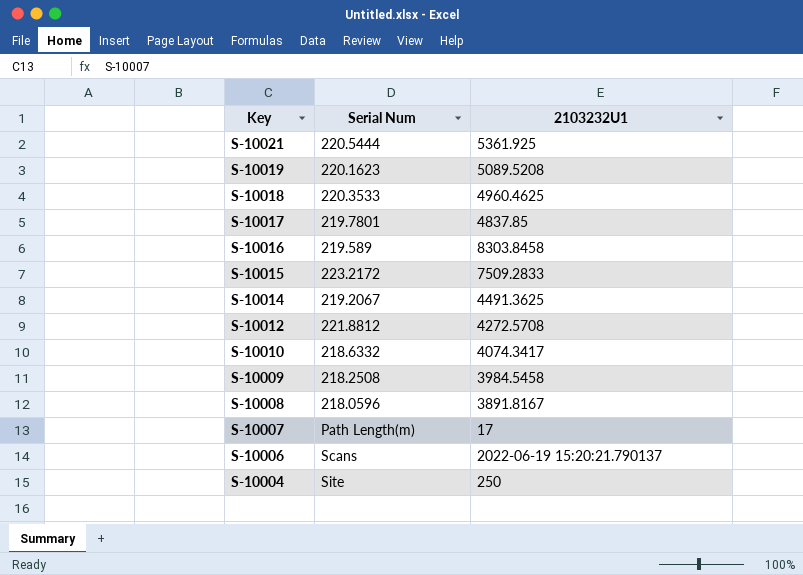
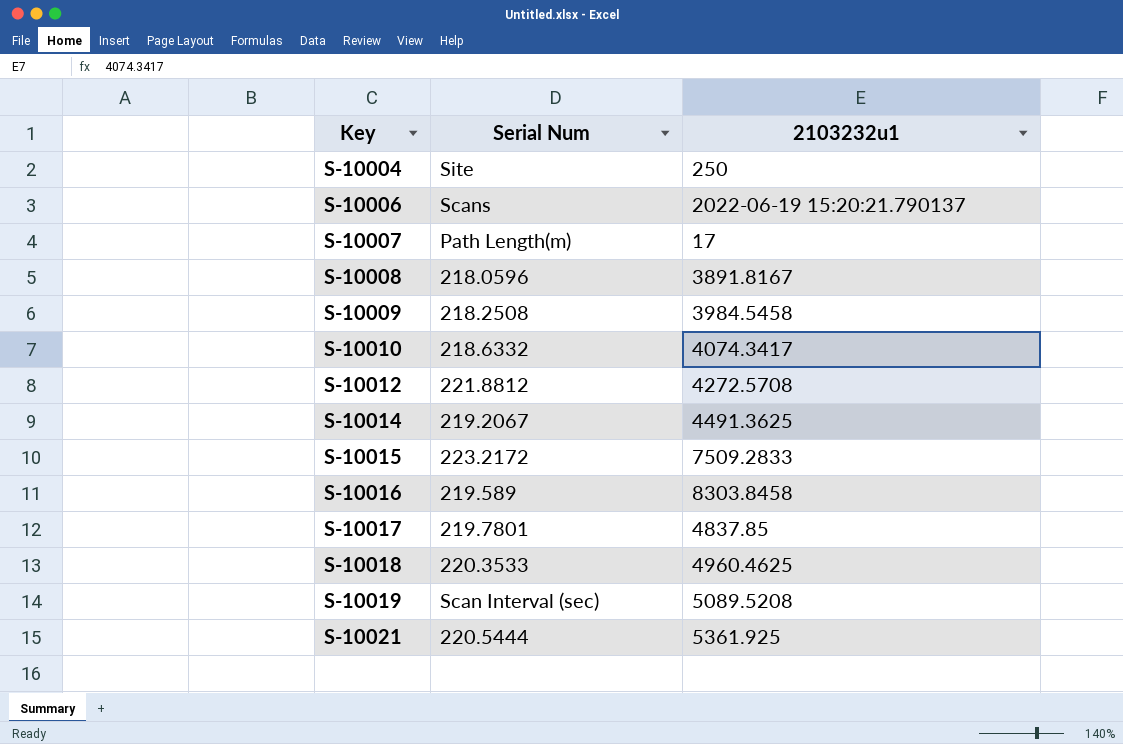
row order: Key descending -> Key ascending
column name: 2103232U1 -> 2103232u1
S-10019 | Serial Num: 220.1623 -> Scan Interval (sec)

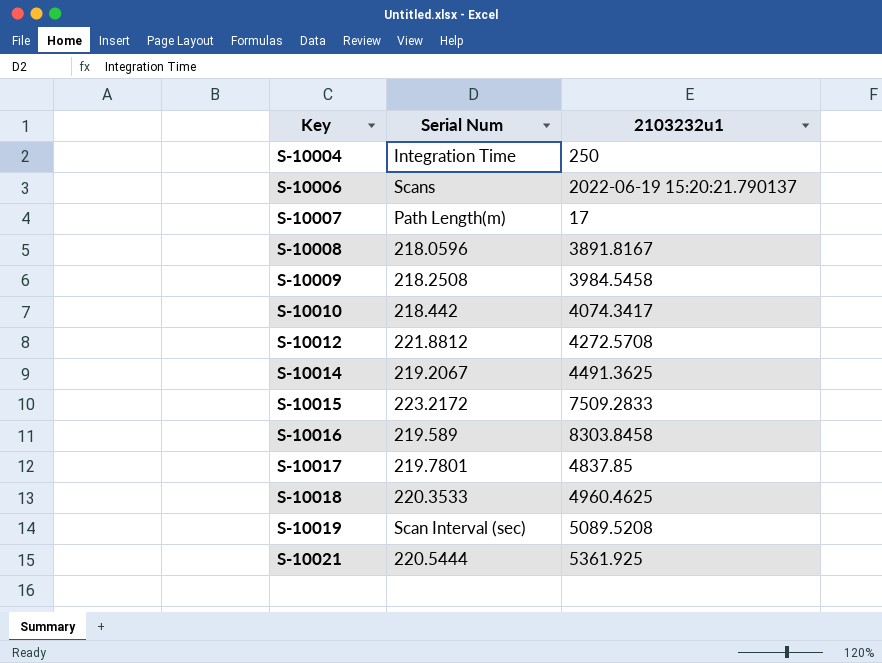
S-10004 | Serial Num: Site -> Integration Time
S-10010 | Serial Num: 218.6332 -> 218.442

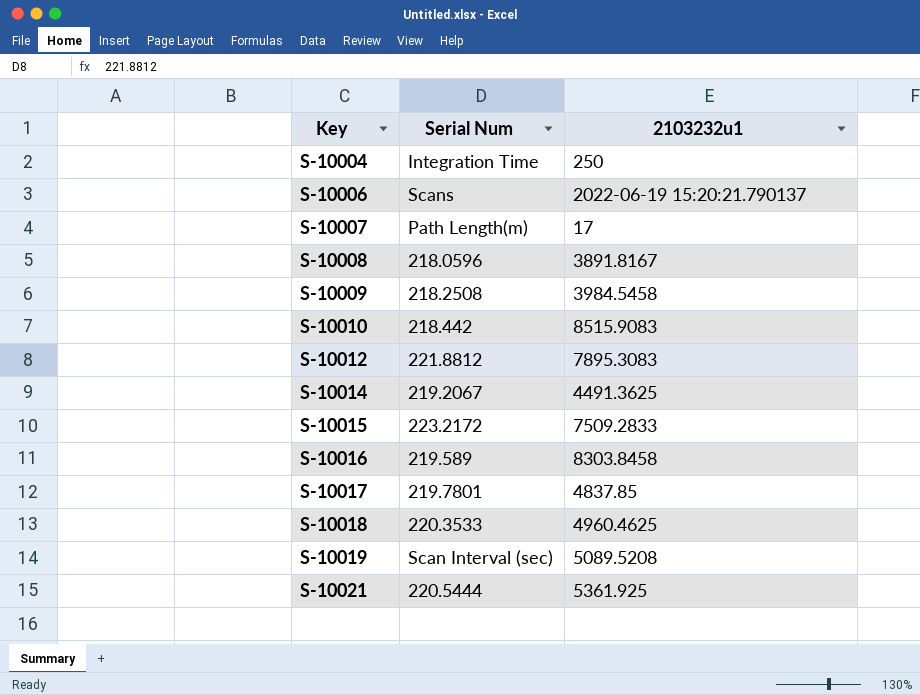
S-10010 | 2103232u1: 4074.3417 -> 8515.9083
S-10012 | 2103232u1: 4272.5708 -> 7895.3083

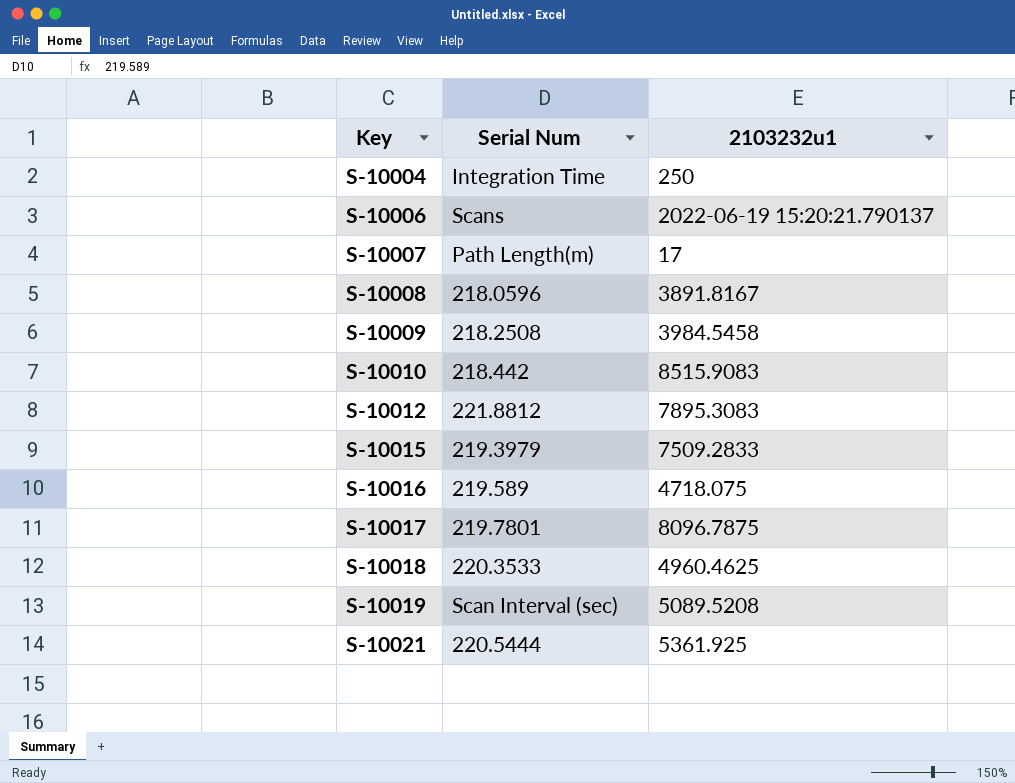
row S-10014: 219.2067 | 4491.3625 -> none
S-10015 | Serial Num: 223.2172 -> 219.3979
S-10016 | 2103232u1: 8303.8458 -> 4718.075
S-10017 | 2103232u1: 4837.85 -> 8096.7875

